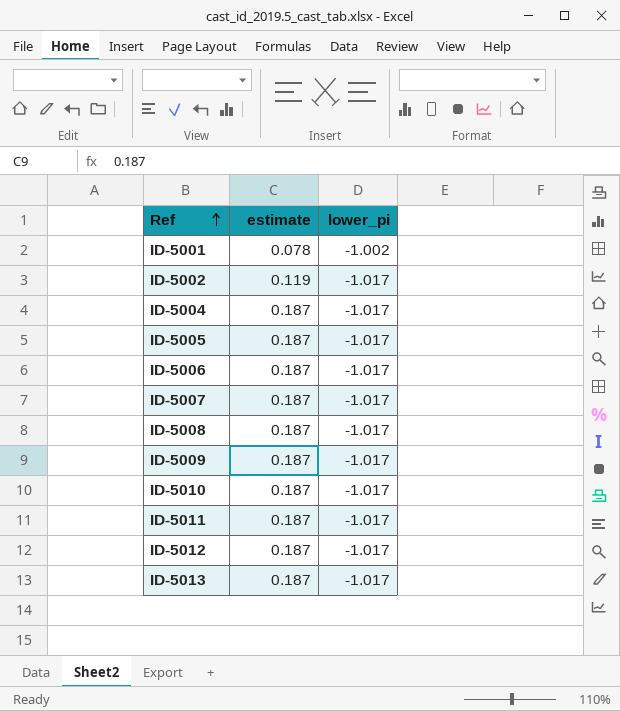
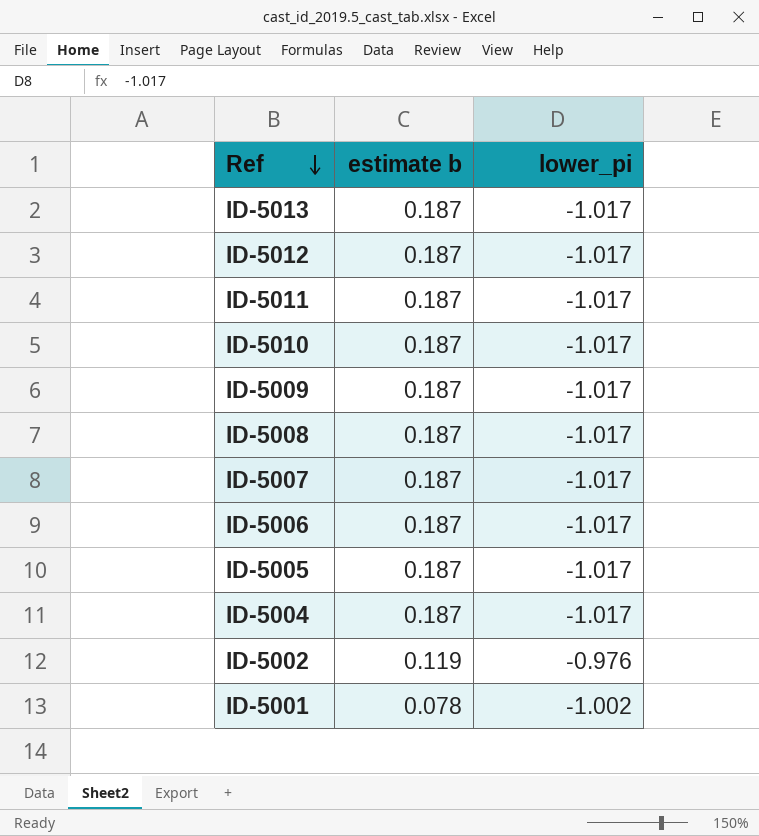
row order: Ref ascending -> Ref descending
column name: estimate -> estimate b
ID-5002 | lower_pi: -1.017 -> -0.976

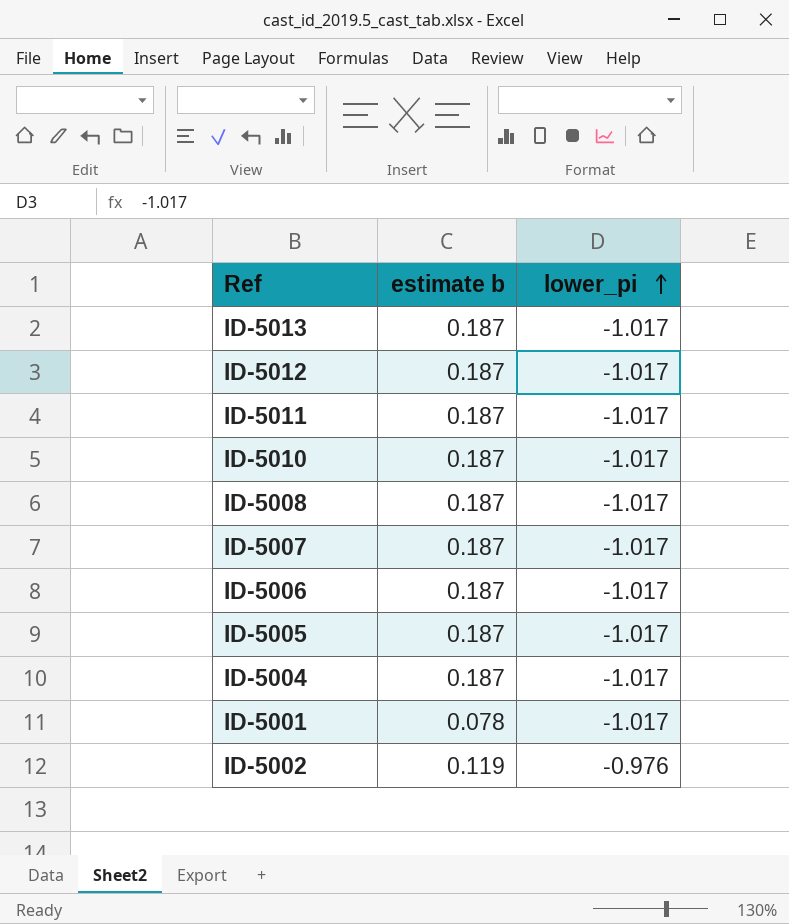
row order: Ref descending -> lower_pi ascending
row ID-5009: 0.187 | -1.017 -> none
ID-5001 | lower_pi: -1.002 -> -1.017

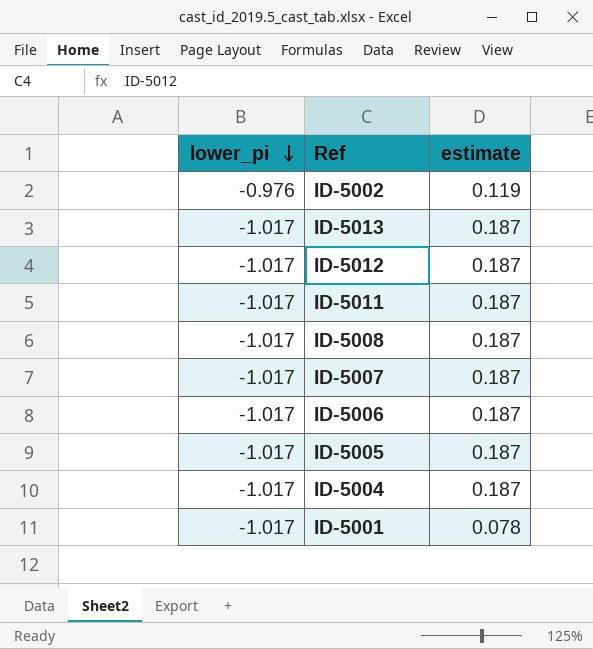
row order: lower_pi ascending -> lower_pi descending
column lower_pi | position: 3 -> 1
column name: estimate b -> estimate
row ID-5010: 0.187 | -1.017 -> none

